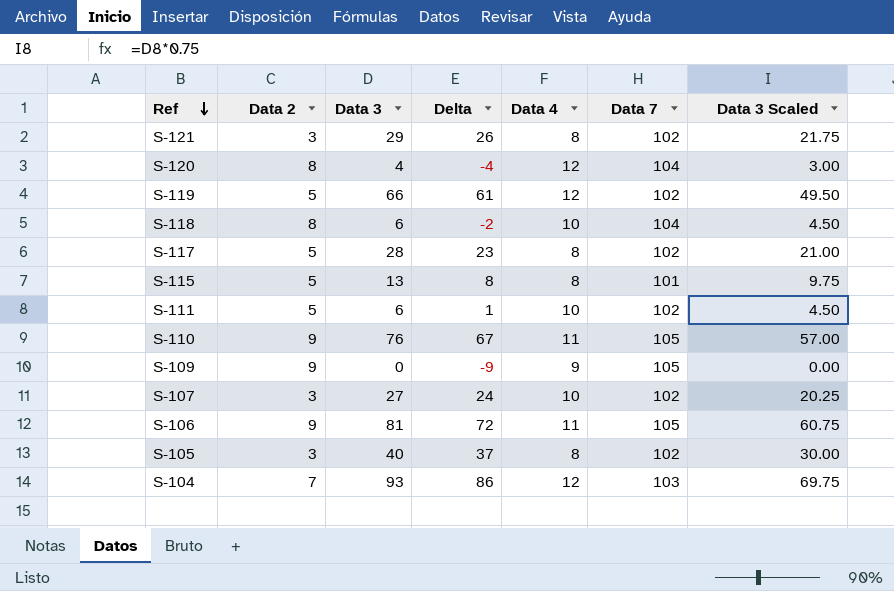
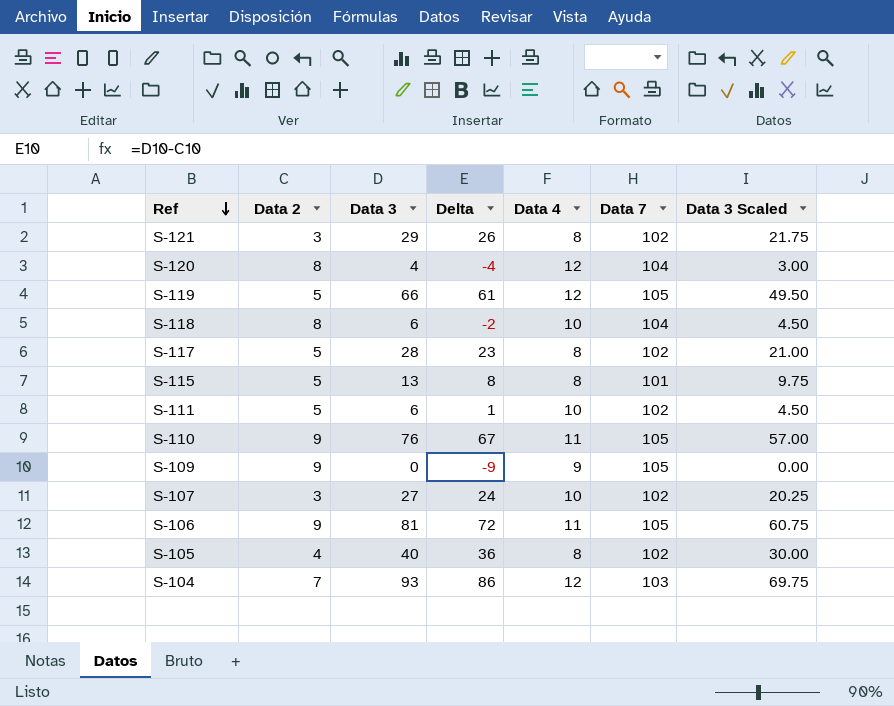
S-119 | Data 7: 102 -> 105
S-105 | Data 2: 3 -> 4
S-105 | Delta: 37 -> 36

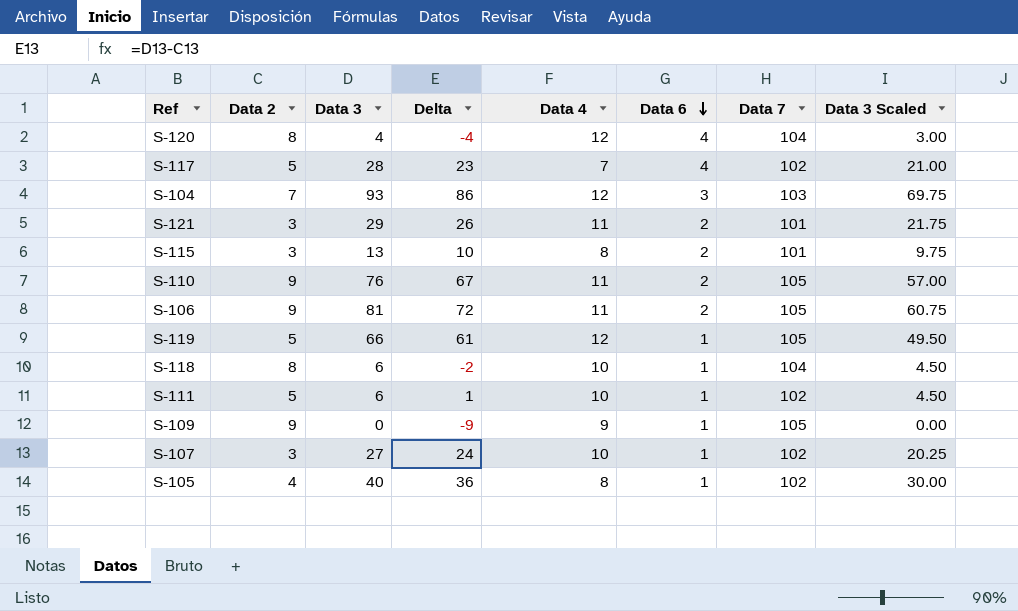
row order: Ref descending -> Data 6 descending
column Data 6 | position: none -> 6
S-117 | Data 4: 8 -> 7
S-121 | Data 4: 8 -> 11
S-121 | Data 7: 102 -> 101
S-115 | Data 2: 5 -> 3
S-115 | Delta: 8 -> 10

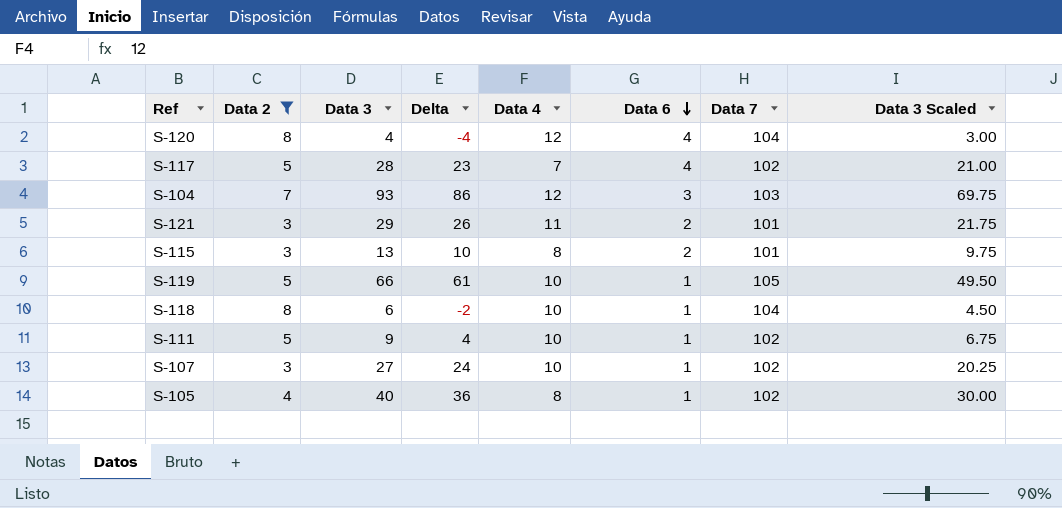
filter: none -> Data 2 != 9
S-119 | Data 4: 12 -> 10
S-111 | Data 3: 6 -> 9
S-111 | Delta: 1 -> 4
S-111 | Data 3 Scaled: 4.50 -> 6.75

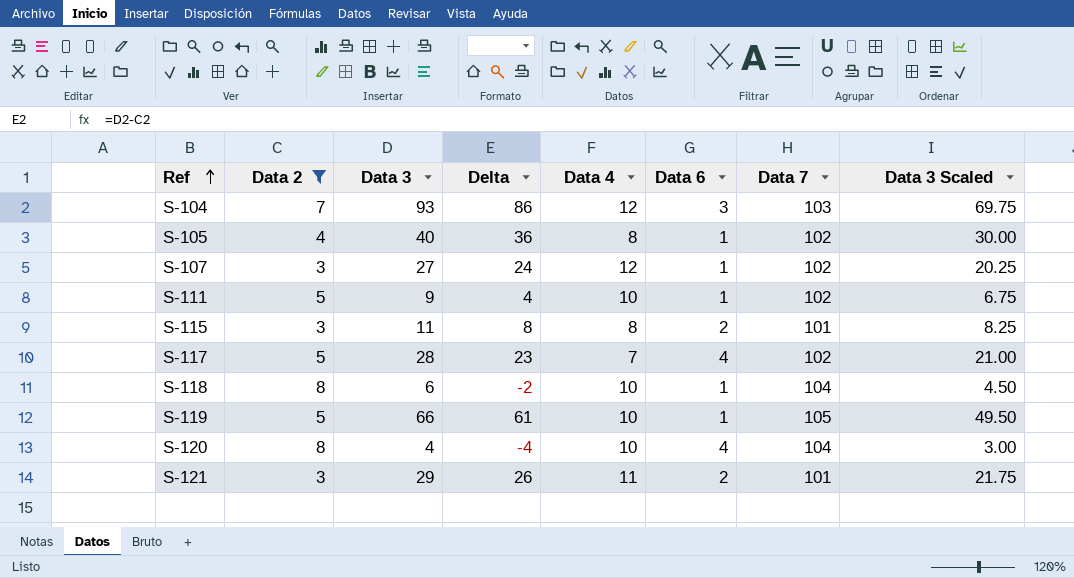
row order: Data 6 descending -> Ref ascending
S-107 | Data 4: 10 -> 12
S-115 | Data 3: 13 -> 11
S-115 | Delta: 10 -> 8
S-115 | Data 3 Scaled: 9.75 -> 8.25
S-120 | Data 4: 12 -> 10

